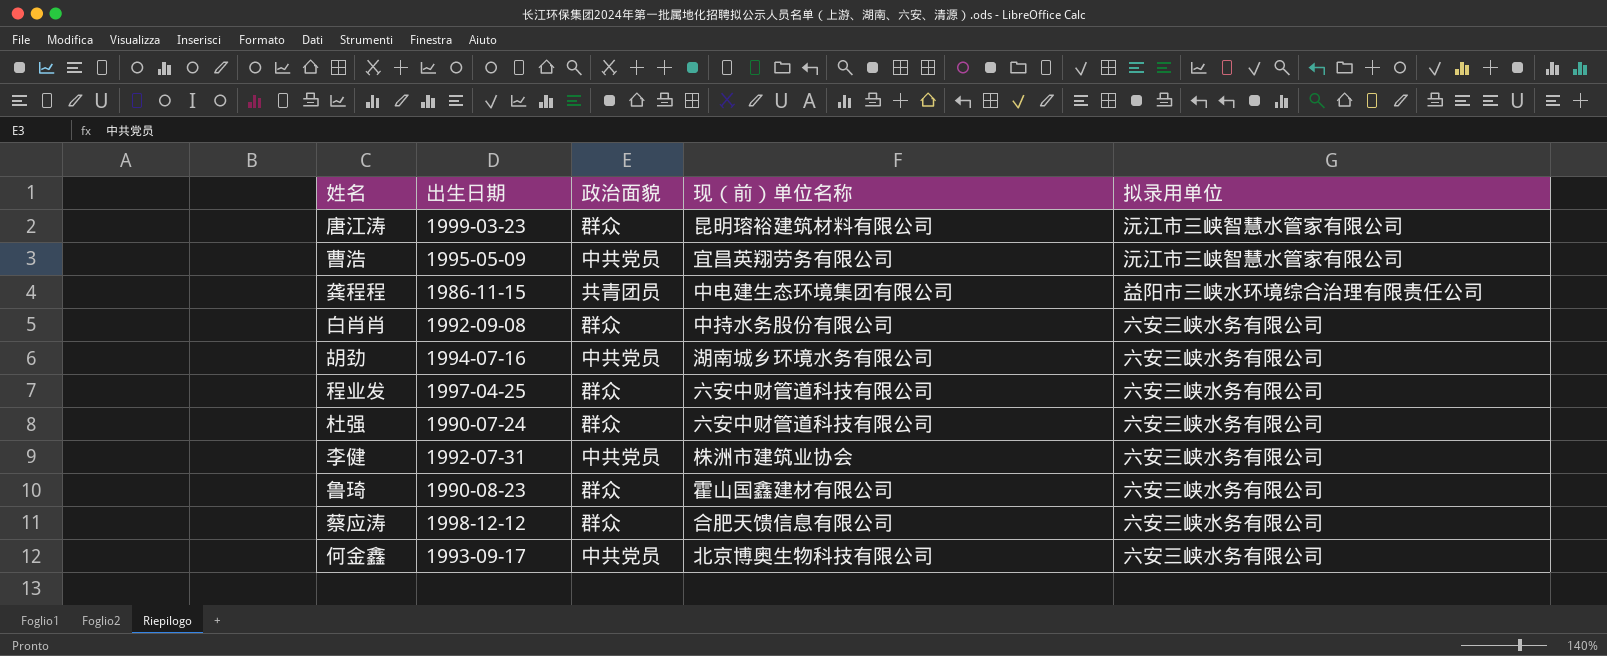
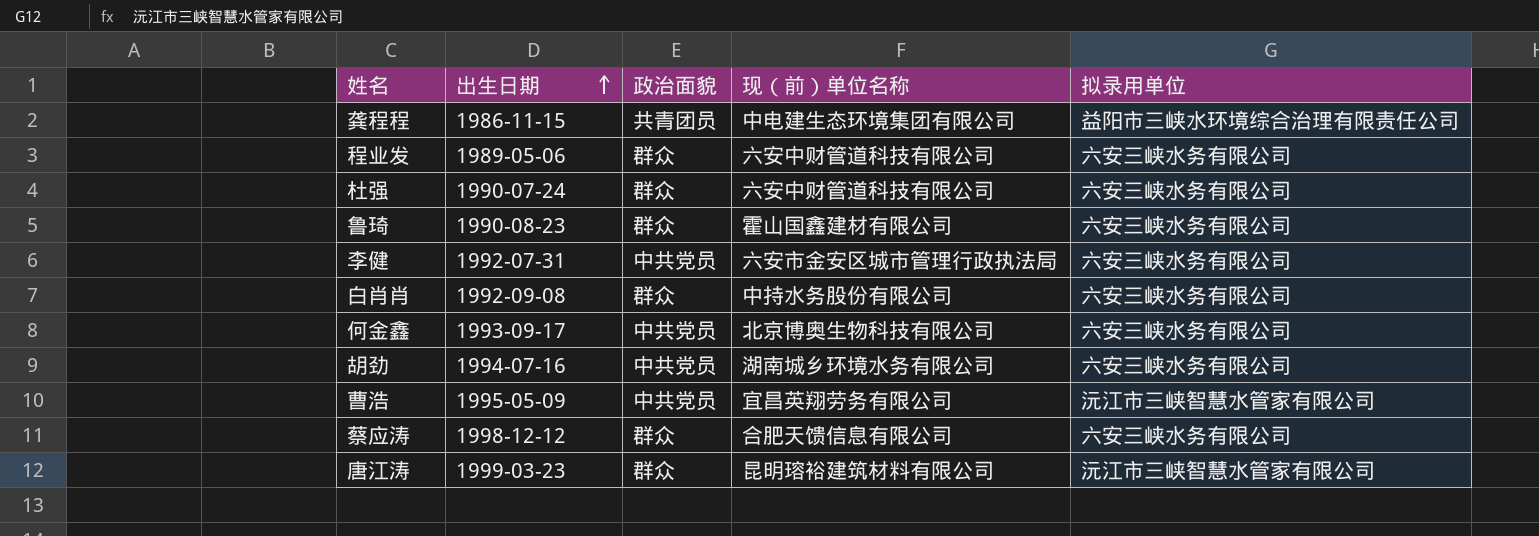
row order: none -> 出生日期 ascending
程业发 | 出生日期: 1997-04-25 -> 1989-05-06
李健 | 现（前）单位名称: 株洲市建筑业协会 -> 六安市金安区城市管理行政执法局

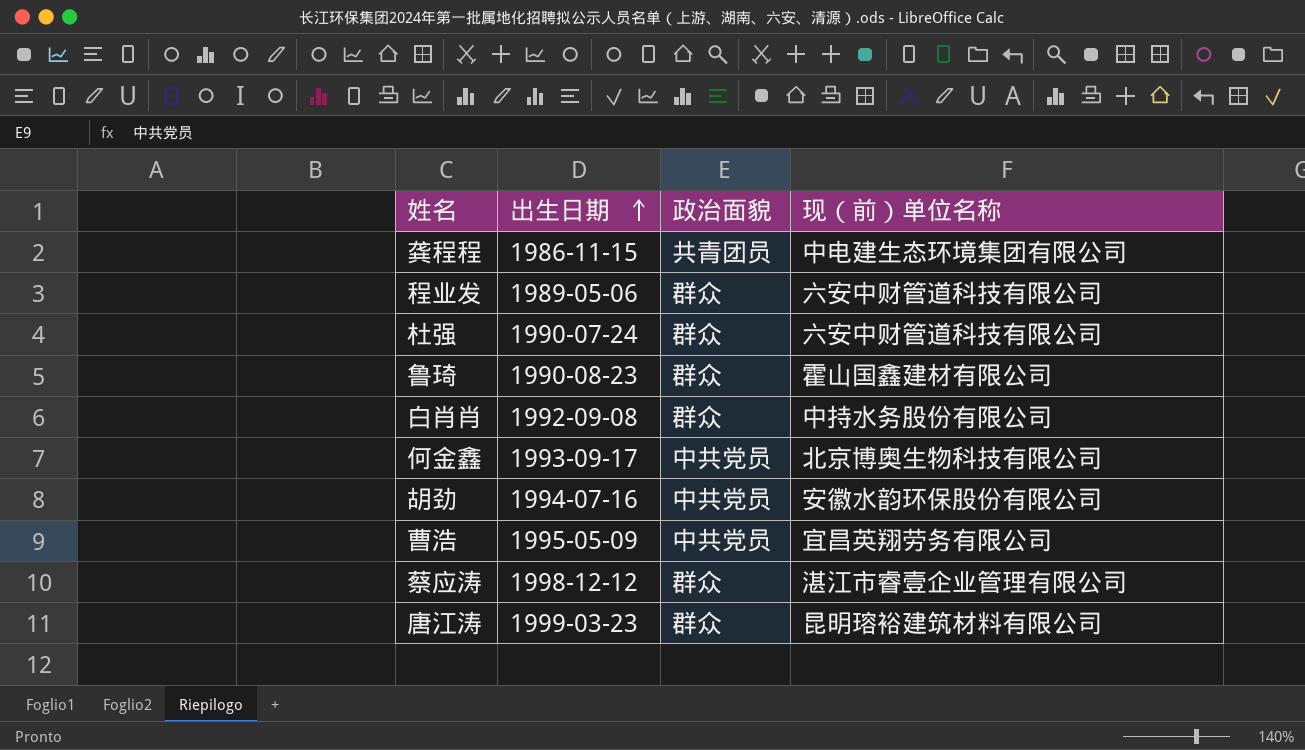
column 拟录用单位 | position: 5 -> none
row 李健: 1992-07-31 | 中共党员 | 六安市金安区城市管理行政执法局 | 六安三峡水务有限公司 -> none
胡劲 | 现（前）单位名称: 湖南城乡环境水务有限公司 -> 安徽水韵环保股份有限公司
蔡应涛 | 现（前）单位名称: 合肥天馈信息有限公司 -> 湛江市睿壹企业管理有限公司

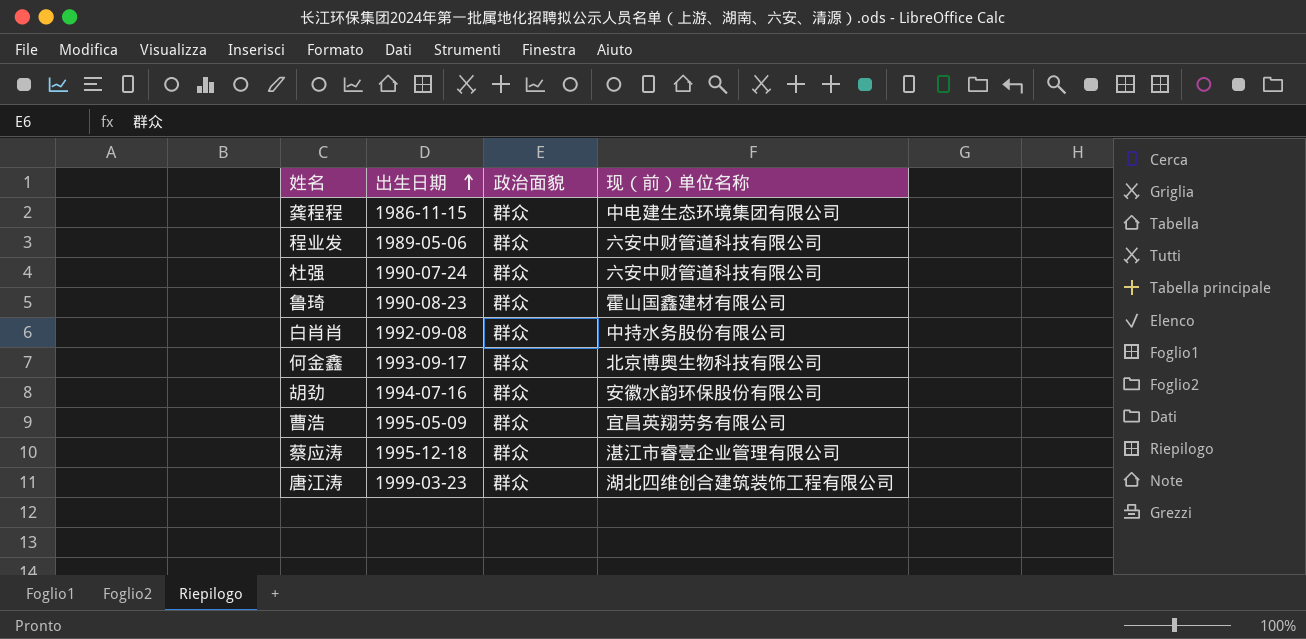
龚程程 | 政治面貌: 共青团员 -> 群众
何金鑫 | 政治面貌: 中共党员 -> 群众
胡劲 | 政治面貌: 中共党员 -> 群众
曹浩 | 政治面貌: 中共党员 -> 群众
蔡应涛 | 出生日期: 1998-12-12 -> 1995-12-18
唐江涛 | 现（前）单位名称: 昆明瑢裕建筑材料有限公司 -> 湖北四维创合建筑装饰工程有限公司

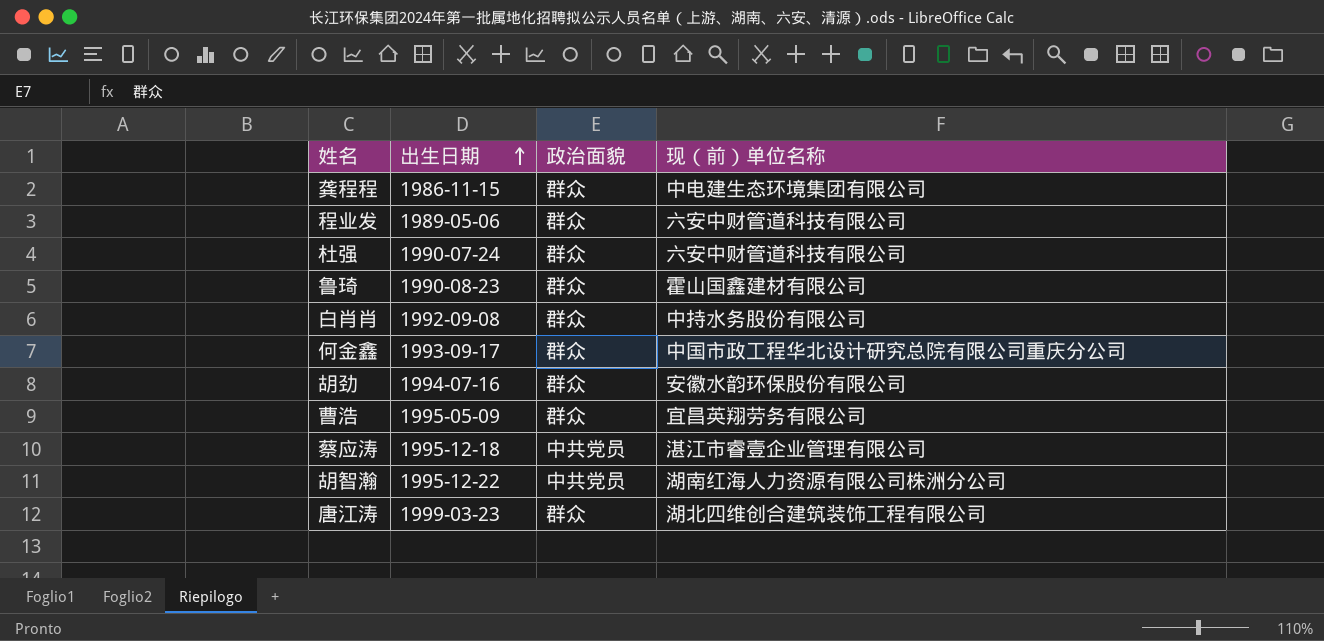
何金鑫 | 现（前）单位名称: 北京博奥生物科技有限公司 -> 中国市政工程华北设计研究总院有限公司重庆分公司
蔡应涛 | 政治面貌: 群众 -> 中共党员
row 胡智瀚: none -> 1995-12-22 | 中共党员 | 湖南红海人力资源有限公司株洲分公司

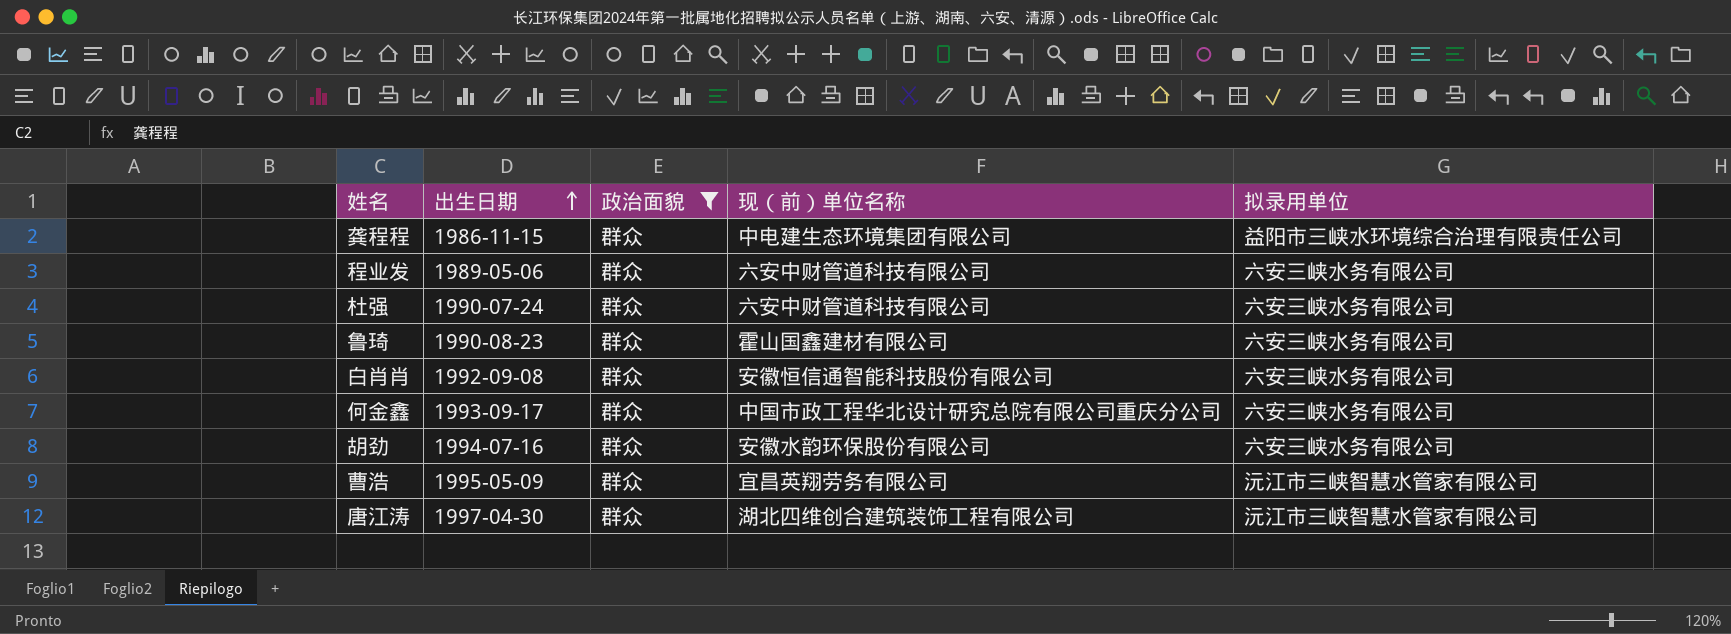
filter: none -> 政治面貌 = 群众
column 拟录用单位 | position: none -> 5
白肖肖 | 现（前）单位名称: 中持水务股份有限公司 -> 安徽恒信通智能科技股份有限公司
唐江涛 | 出生日期: 1999-03-23 -> 1997-04-30

